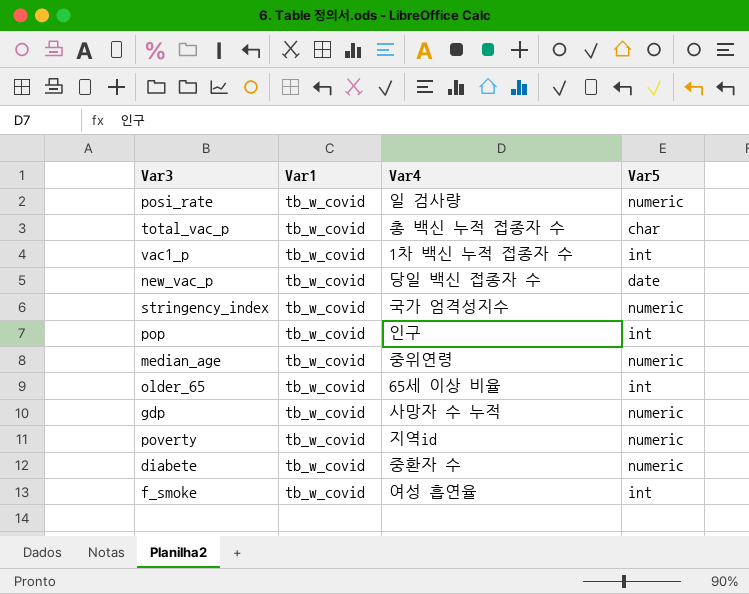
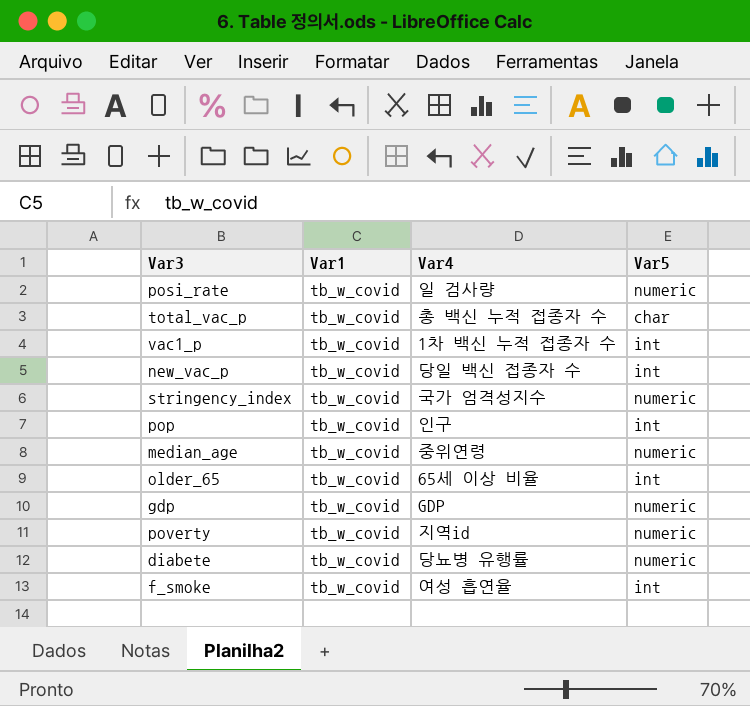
new_vac_p | Var5: date -> int
gdp | Var4: 사망자 수 누적 -> GDP
diabete | Var4: 중환자 수 -> 당뇨병 유행률

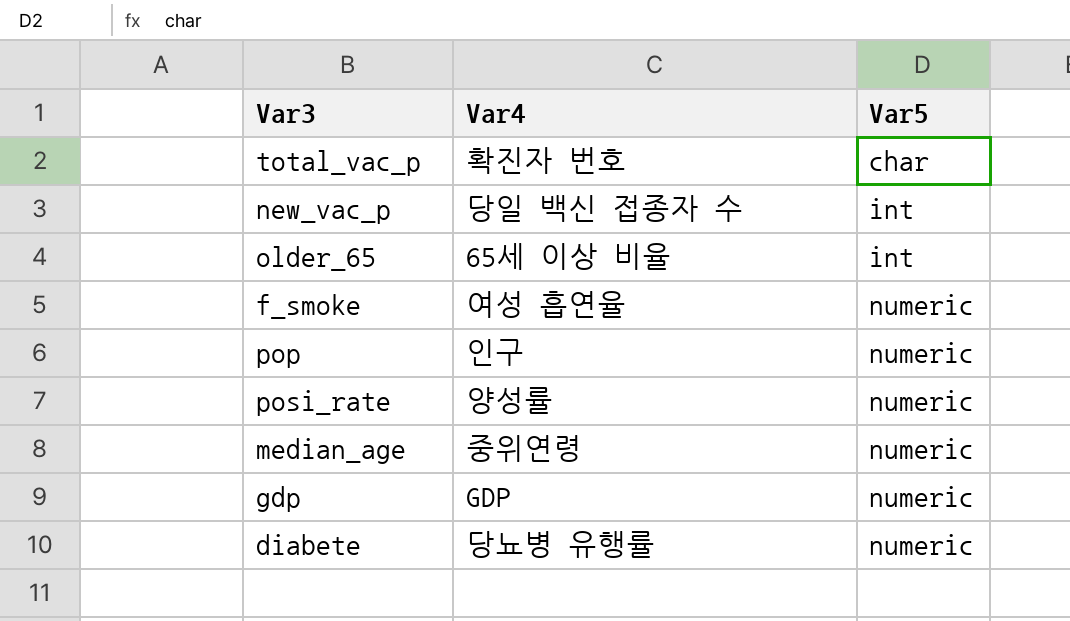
row order: none -> Var5 ascending
column Var1 | position: 2 -> none
row vac1_p: tb_w_covid | 1차 백신 누적 접종자 수 | int -> none
row stringency_index: tb_w_covid | 국가 엄격성지수 | numeric -> none
row poverty: tb_w_covid | 지역id | numeric -> none
total_vac_p | Var4: 총 백신 누적 접종자 수 -> 확진자 번호
f_smoke | Var5: int -> numeric
pop | Var5: int -> numeric
posi_rate | Var4: 일 검사량 -> 양성률

